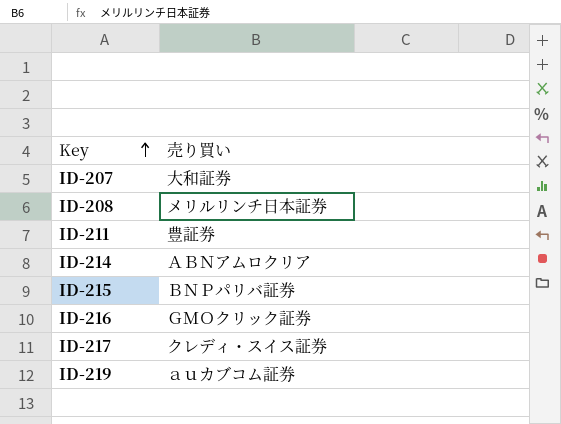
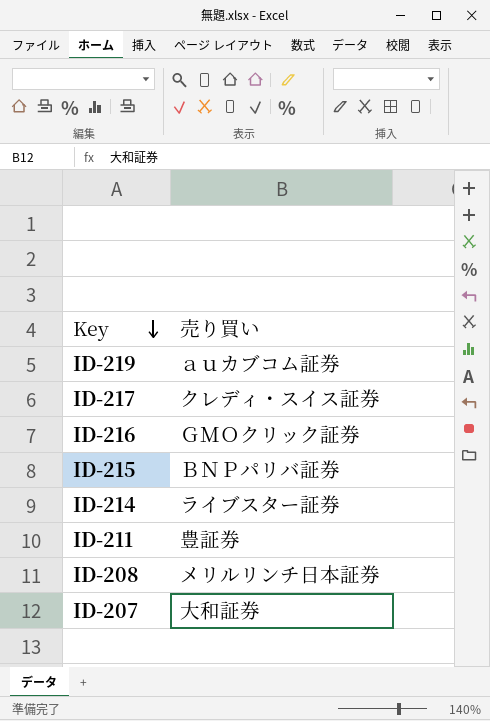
row order: Key ascending -> Key descending
ID-214 | 売り買い: ＡＢＮアムロクリア -> ライブスター証券

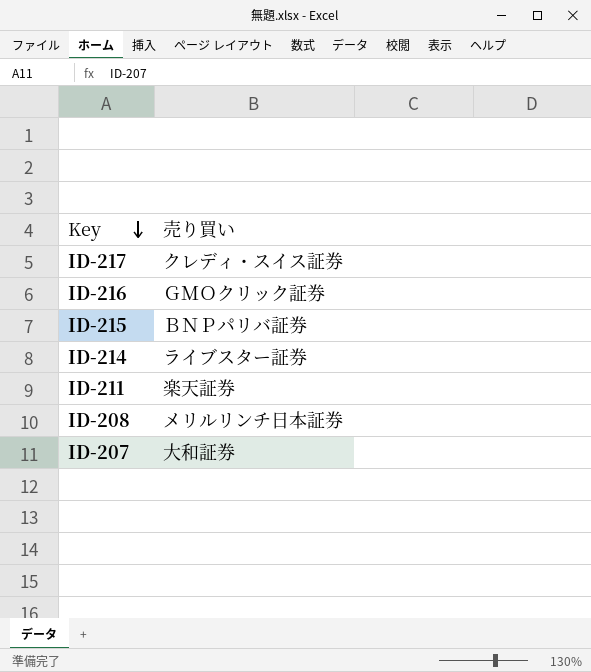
row ID-219: ａｕカブコム証券 -> none
ID-211 | 売り買い: 豊証券 -> 楽天証券

